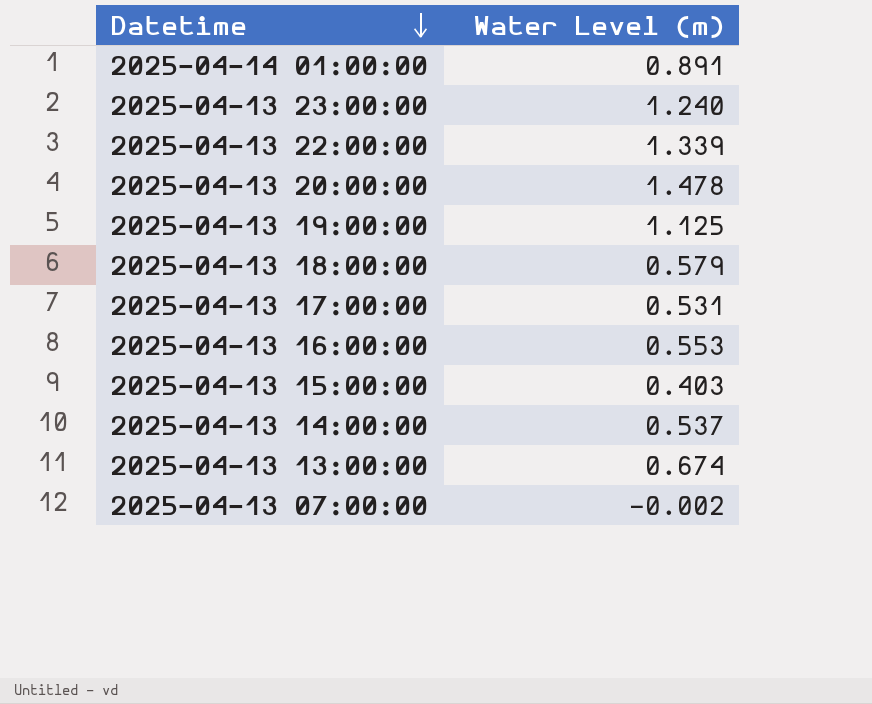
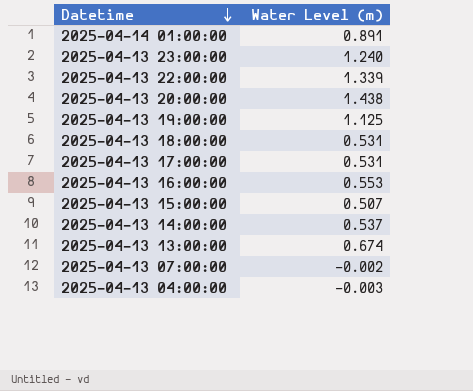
2025-04-13 20:00:00 | Water Level (m): 1.478 -> 1.438
2025-04-13 18:00:00 | Water Level (m): 0.579 -> 0.531
2025-04-13 15:00:00 | Water Level (m): 0.403 -> 0.507
row 2025-04-13 04:00:00: none -> -0.003

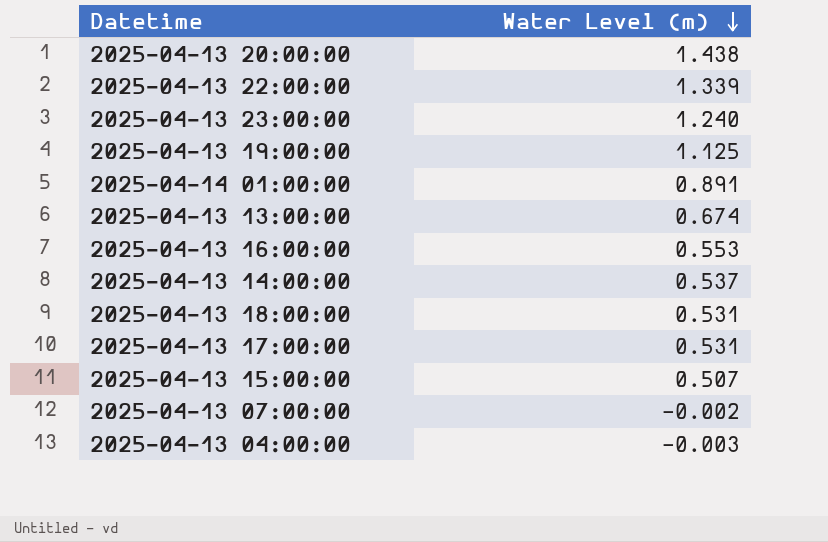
row order: Datetime descending -> Water Level (m) descending

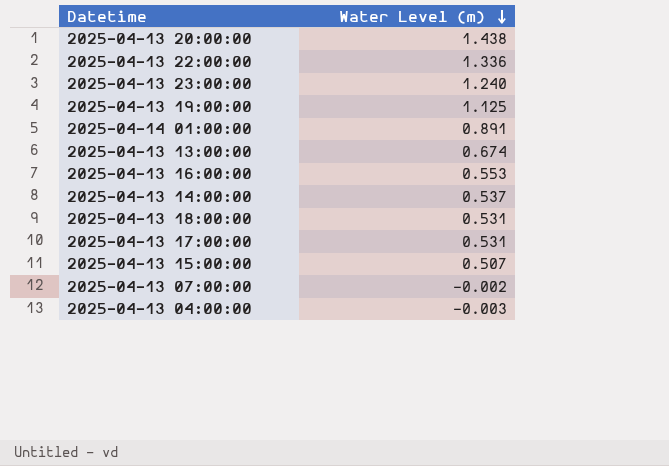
2025-04-13 22:00:00 | Water Level (m): 1.339 -> 1.336

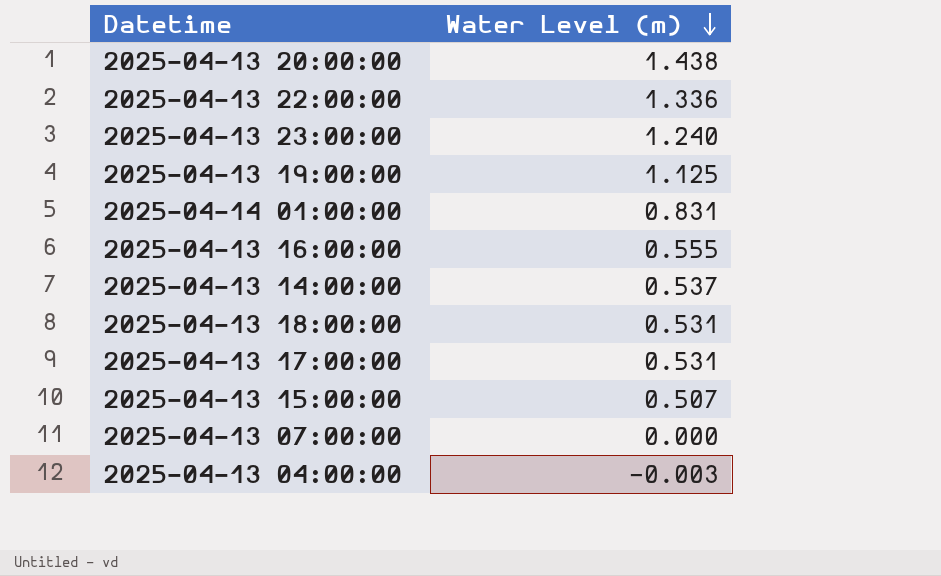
row 2025-04-13 13:00:00: 0.674 -> none
2025-04-14 01:00:00 | Water Level (m): 0.891 -> 0.831
2025-04-13 16:00:00 | Water Level (m): 0.553 -> 0.555
2025-04-13 07:00:00 | Water Level (m): -0.002 -> 0.000

